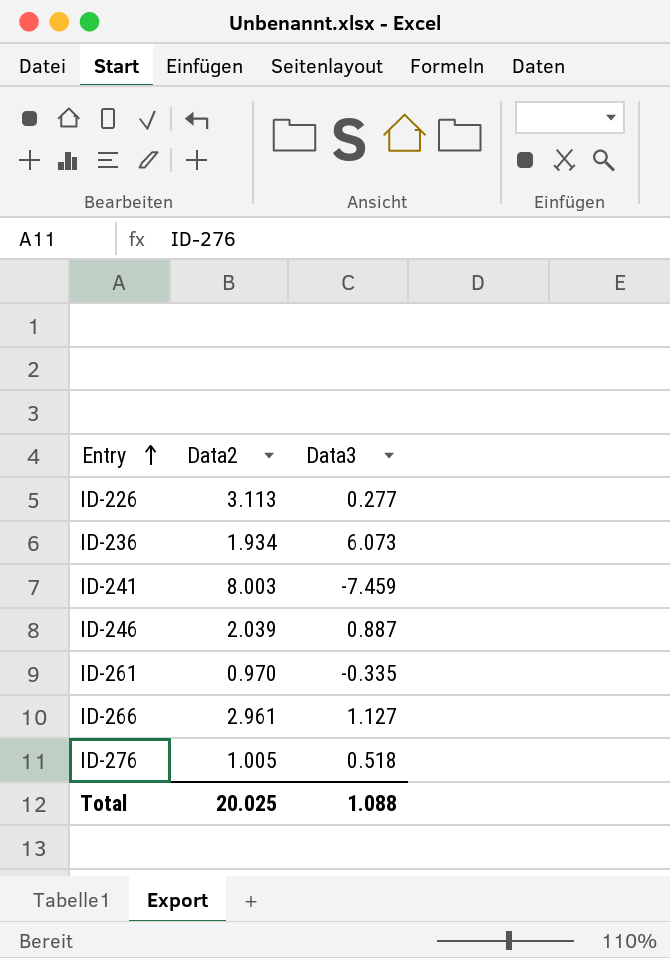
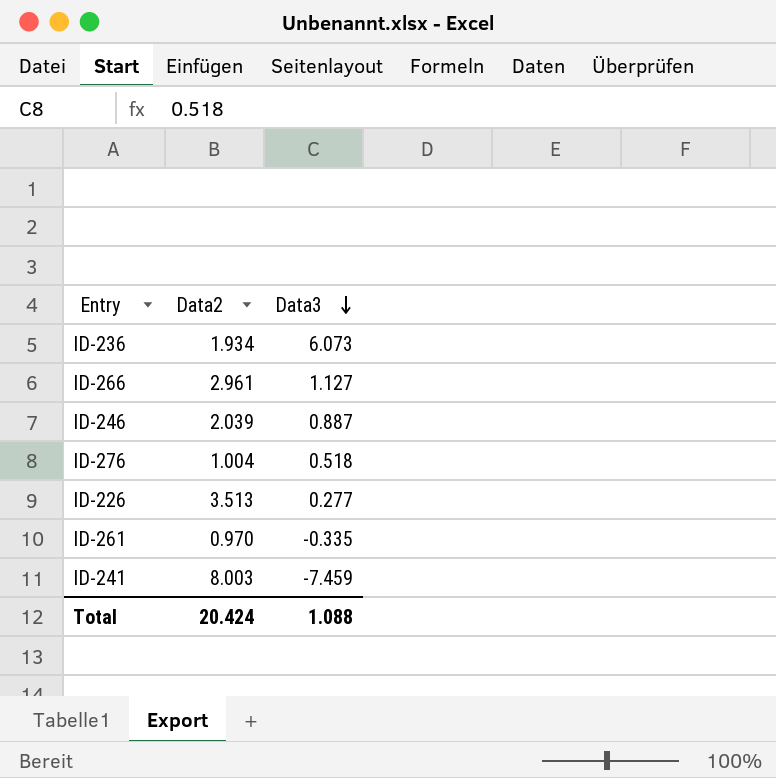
row order: Entry ascending -> Data3 descending
ID-276 | Data2: 1.005 -> 1.004
ID-226 | Data2: 3.113 -> 3.513
Total | Data2: 20.025 -> 20.424

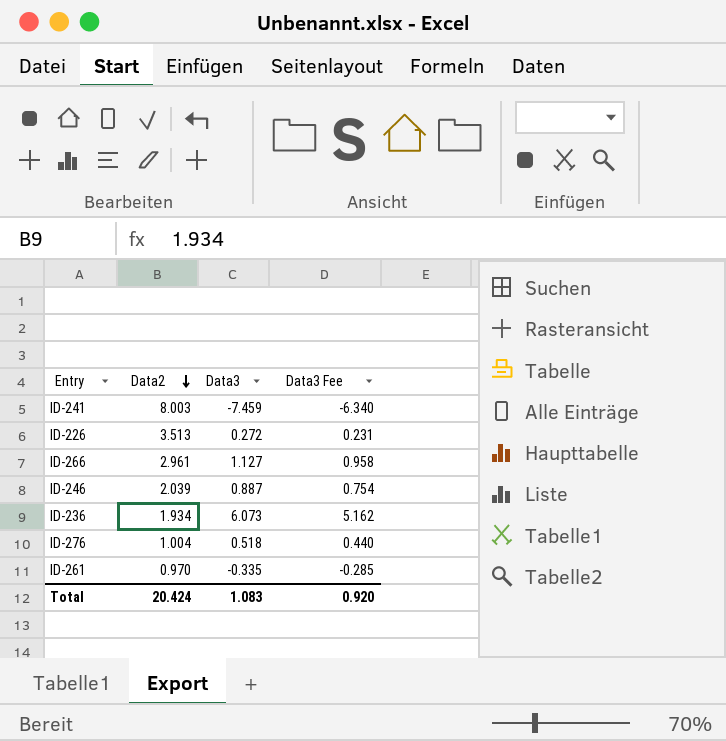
row order: Data3 descending -> Data2 descending
column Data3 Fee | formula: none -> [Data3] * 0.85
ID-226 | Data3: 0.277 -> 0.272
Total | Data3: 1.088 -> 1.083

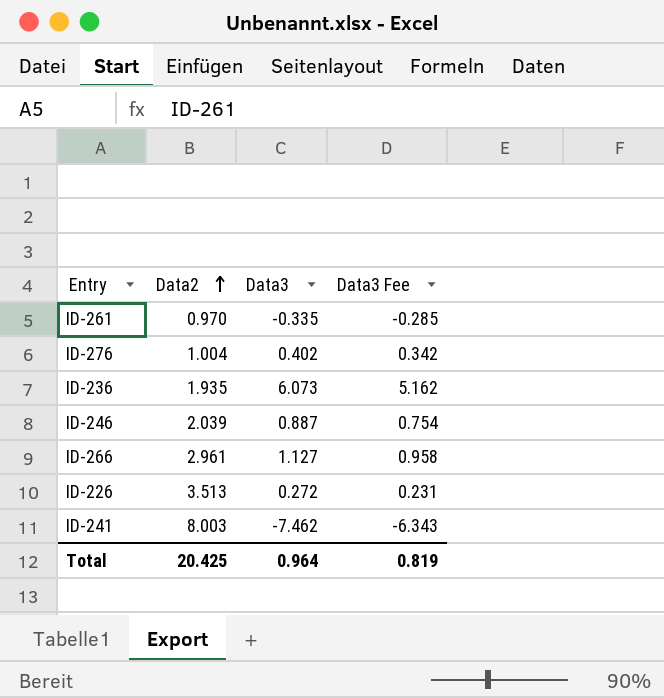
row order: Data2 descending -> Data2 ascending
ID-276 | Data3: 0.518 -> 0.402
ID-276 | Data3 Fee: 0.440 -> 0.342
ID-236 | Data2: 1.934 -> 1.935
ID-241 | Data3: -7.459 -> -7.462
ID-241 | Data3 Fee: -6.340 -> -6.343
Total | Data2: 20.424 -> 20.425
Total | Data3: 1.083 -> 0.964
Total | Data3 Fee: 0.920 -> 0.819

